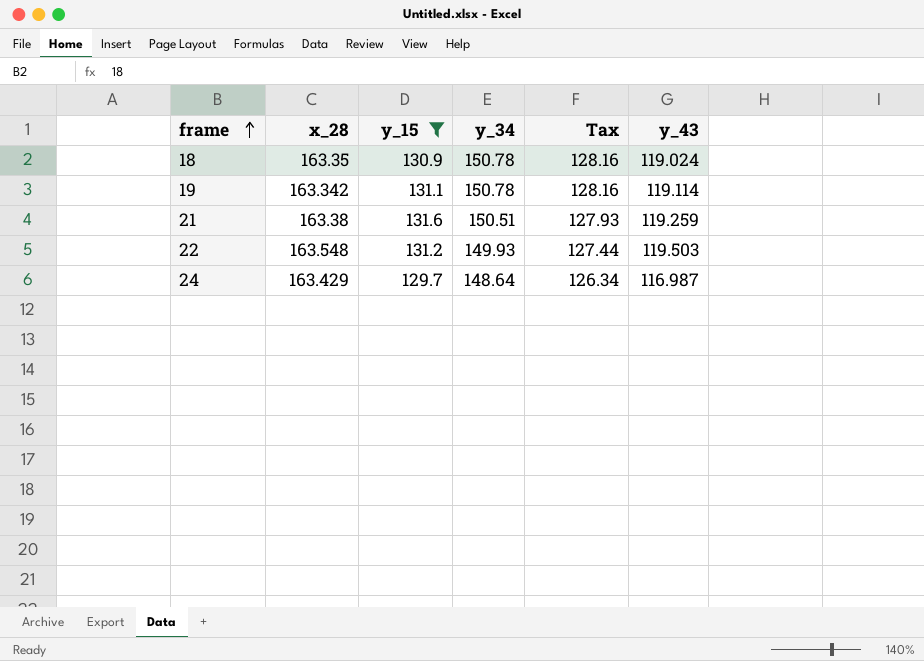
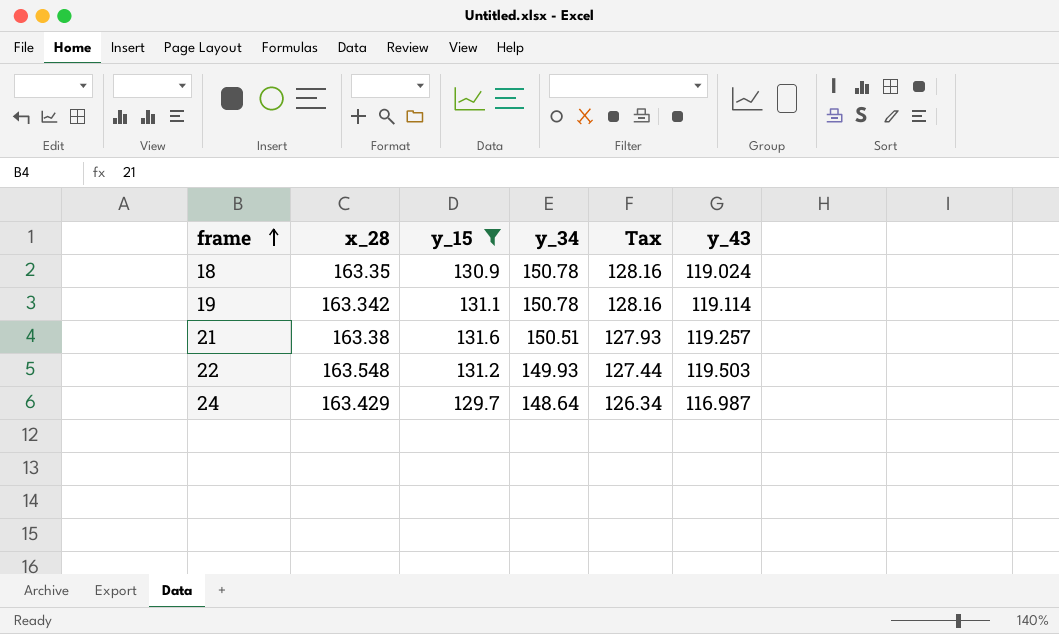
21 | y_43: 119.259 -> 119.257

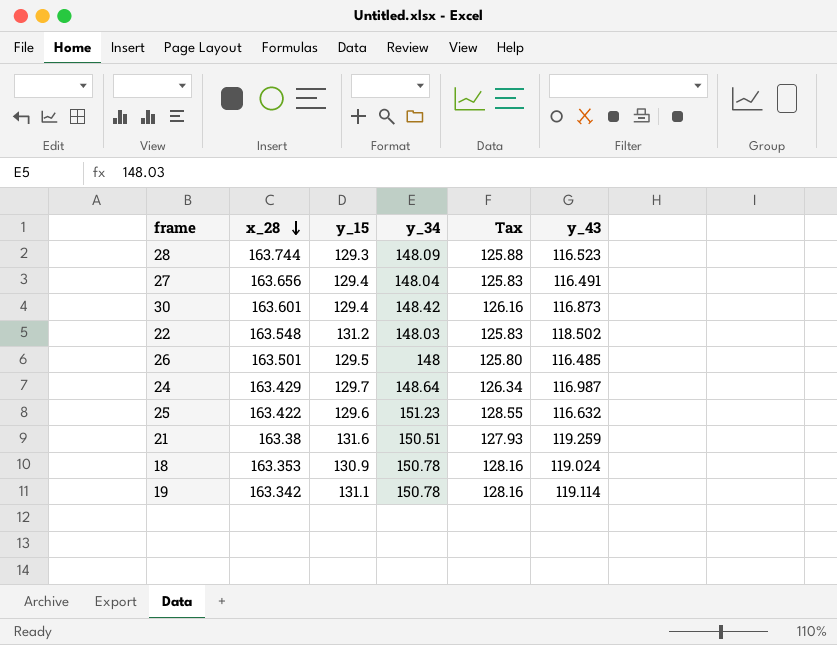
filter: y_15 >= 129.7 -> none
row order: frame ascending -> x_28 descending
22 | y_34: 149.93 -> 148.03
22 | Tax: 127.44 -> 125.83
22 | y_43: 119.503 -> 118.502
21 | y_43: 119.257 -> 119.259
18 | x_28: 163.35 -> 163.353

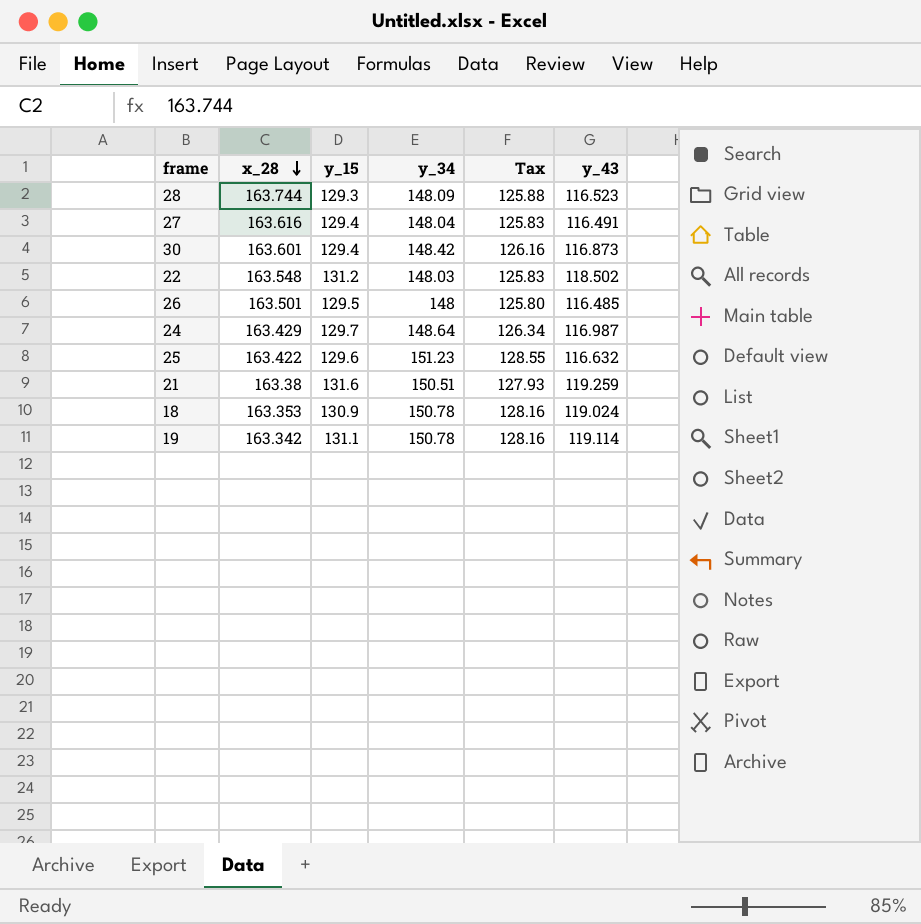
27 | x_28: 163.656 -> 163.616

